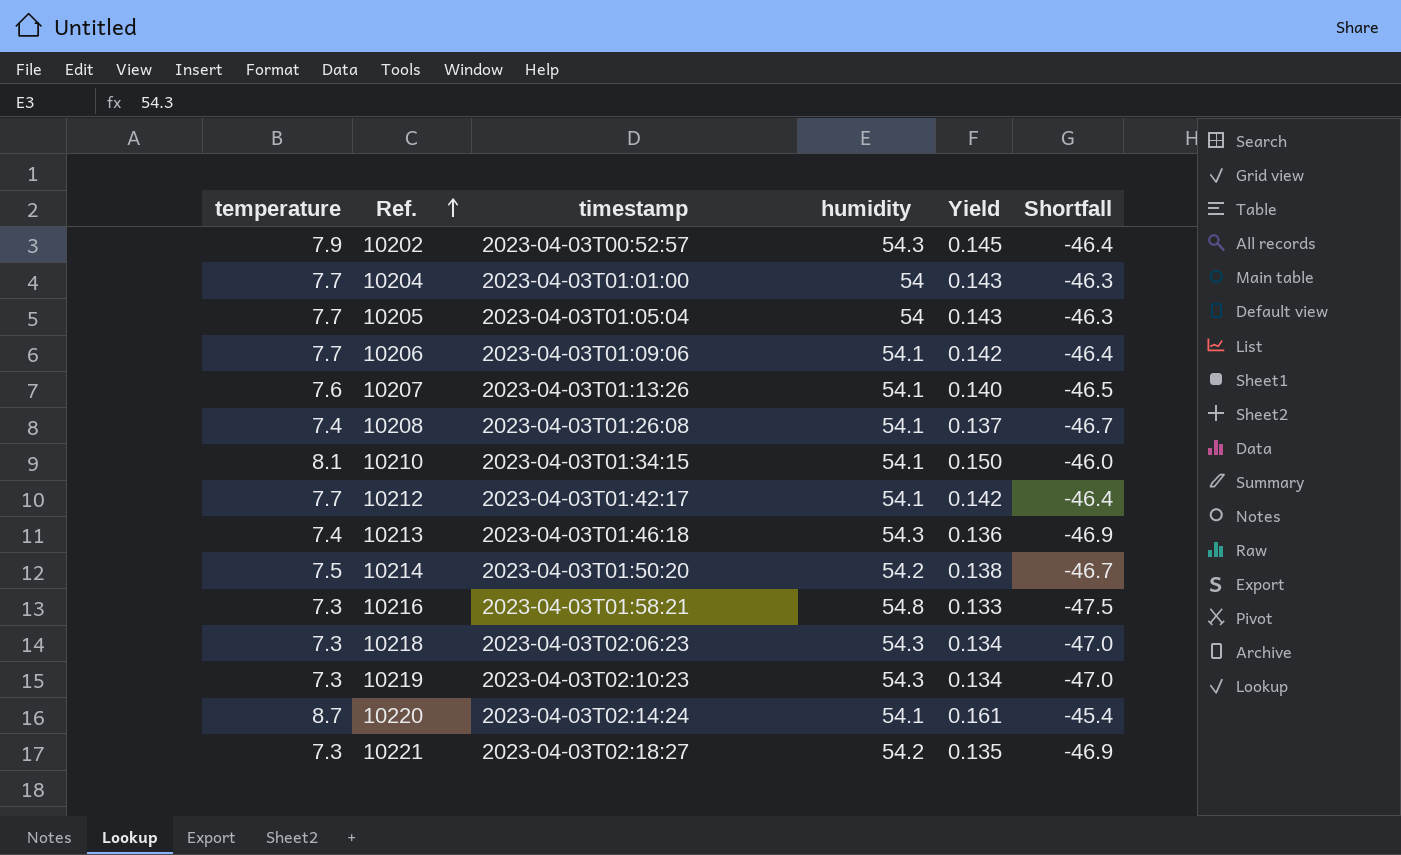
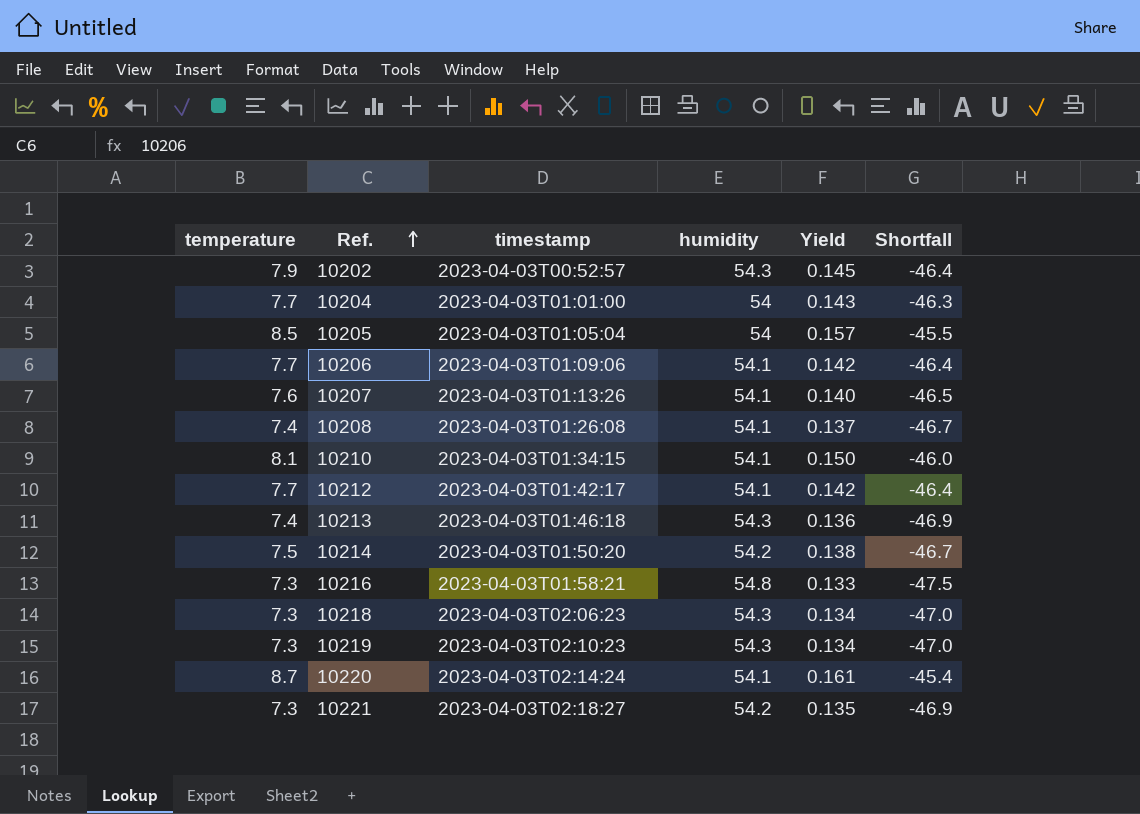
10205 | temperature: 7.7 -> 8.5
10205 | Yield: 0.143 -> 0.157
10205 | Shortfall: -46.3 -> -45.5

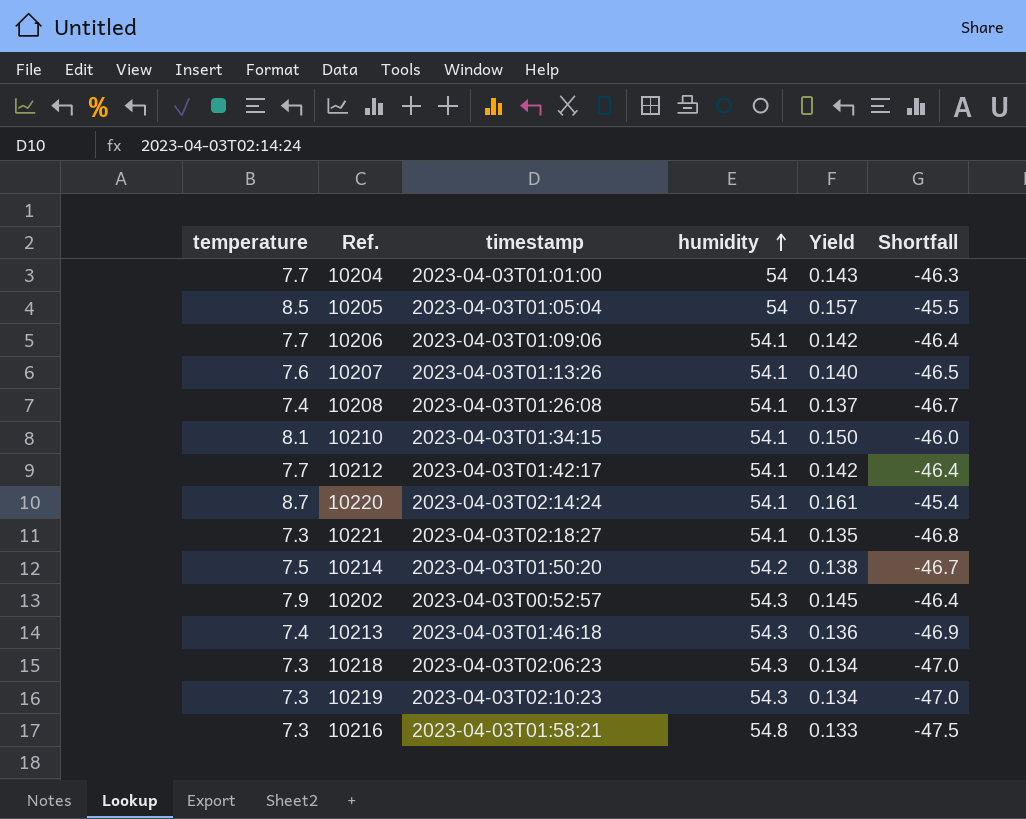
row order: Ref. ascending -> humidity ascending
10221 | humidity: 54.2 -> 54.1
10221 | Shortfall: -46.9 -> -46.8

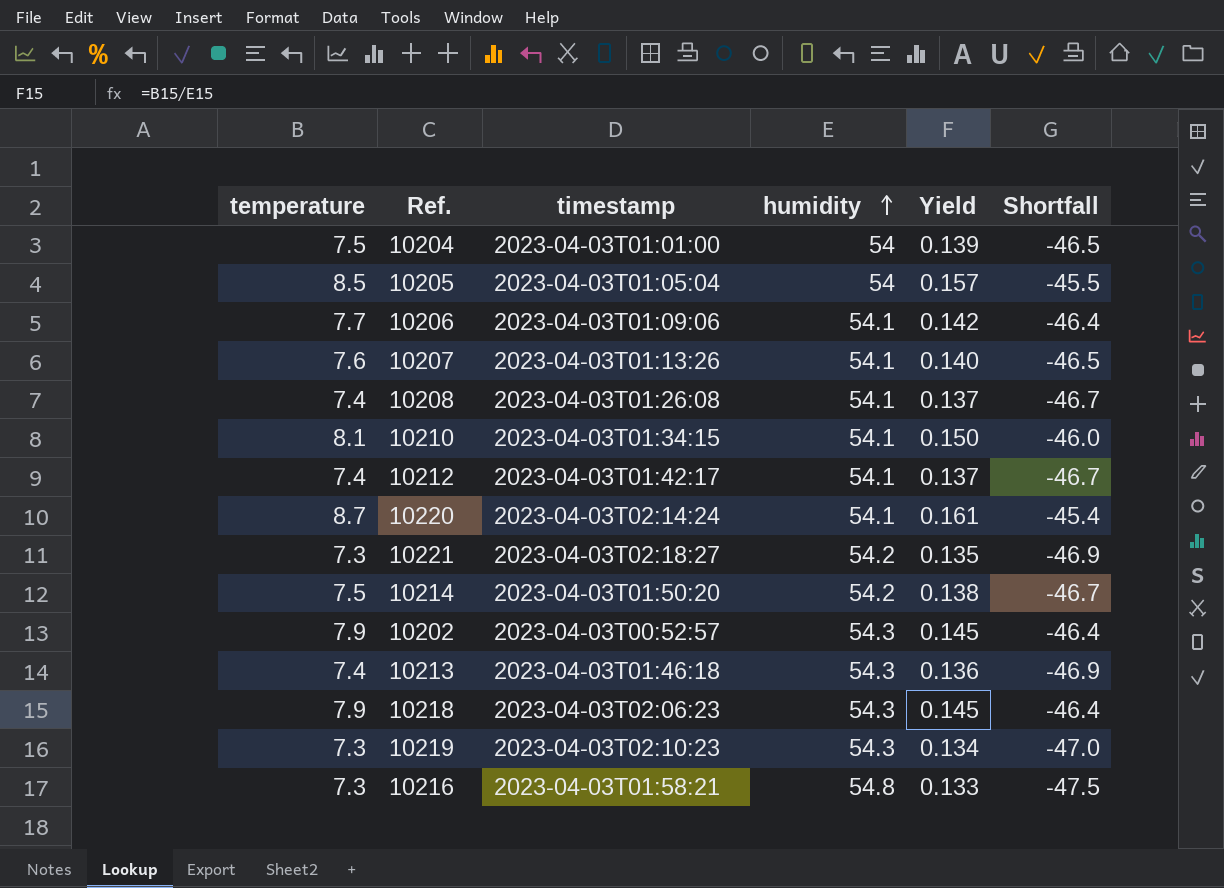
10204 | temperature: 7.7 -> 7.5
10204 | Yield: 0.143 -> 0.139
10204 | Shortfall: -46.3 -> -46.5
10212 | temperature: 7.7 -> 7.4
10212 | Yield: 0.142 -> 0.137
10212 | Shortfall: -46.4 -> -46.7
10221 | humidity: 54.1 -> 54.2
10221 | Shortfall: -46.8 -> -46.9
10218 | temperature: 7.3 -> 7.9
10218 | Yield: 0.134 -> 0.145
10218 | Shortfall: -47.0 -> -46.4

